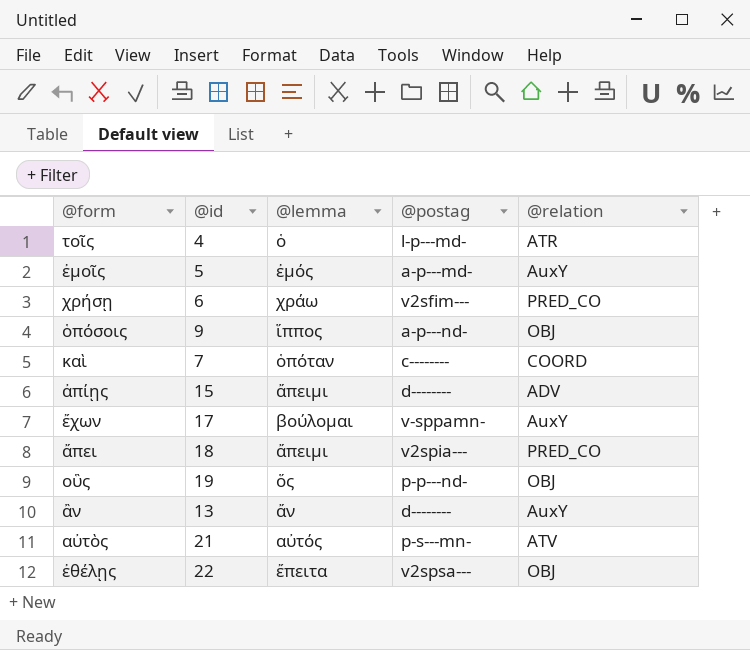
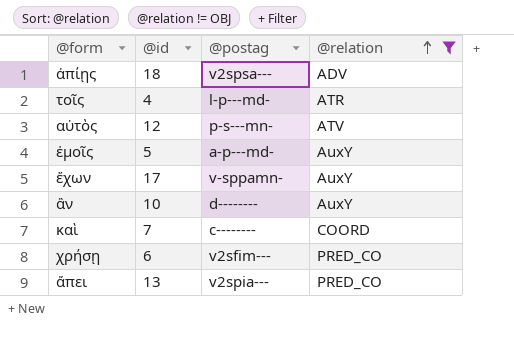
filter: none -> @relation != OBJ
row order: none -> @relation ascending
column @lemma | position: 3 -> none
ἀπίῃς | @id: 15 -> 18
ἀπίῃς | @postag: d-------- -> v2spsa---
αὐτὸς | @id: 21 -> 12
ἂν | @id: 13 -> 10
ἄπει | @id: 18 -> 13

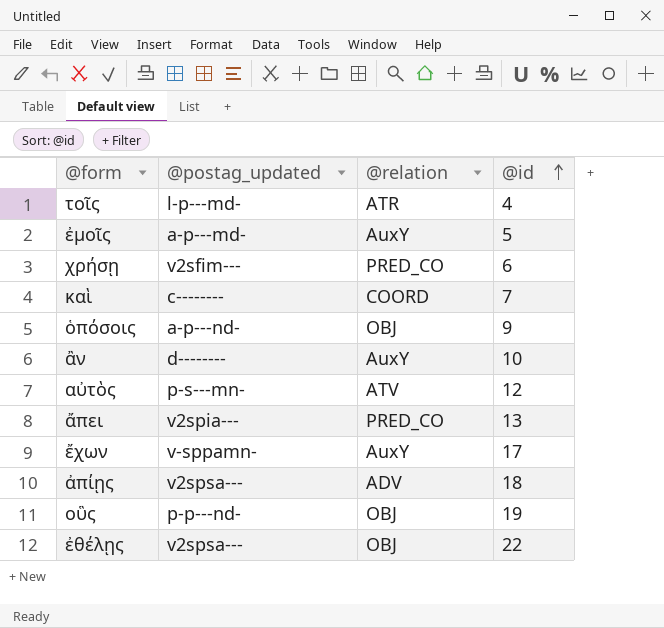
filter: @relation != OBJ -> none
row order: @relation ascending -> @id ascending
column name: @postag -> @postag_updated
column @id | position: 2 -> 4

